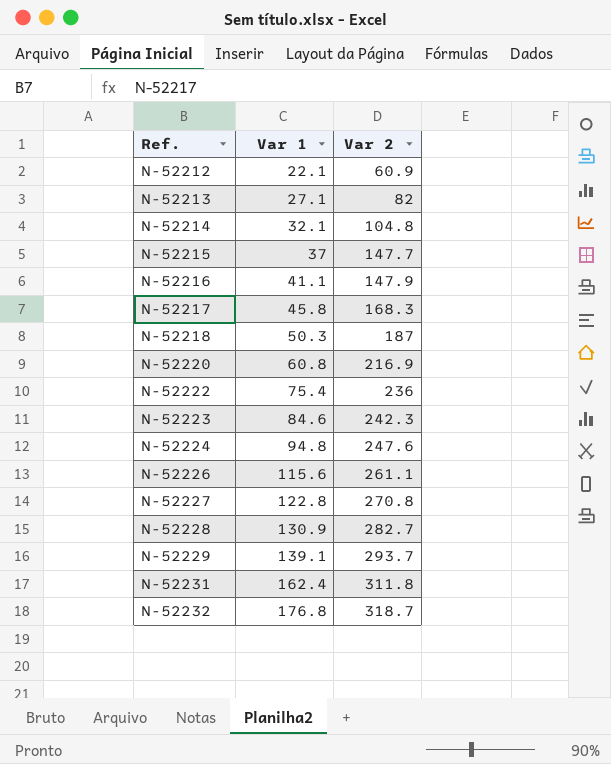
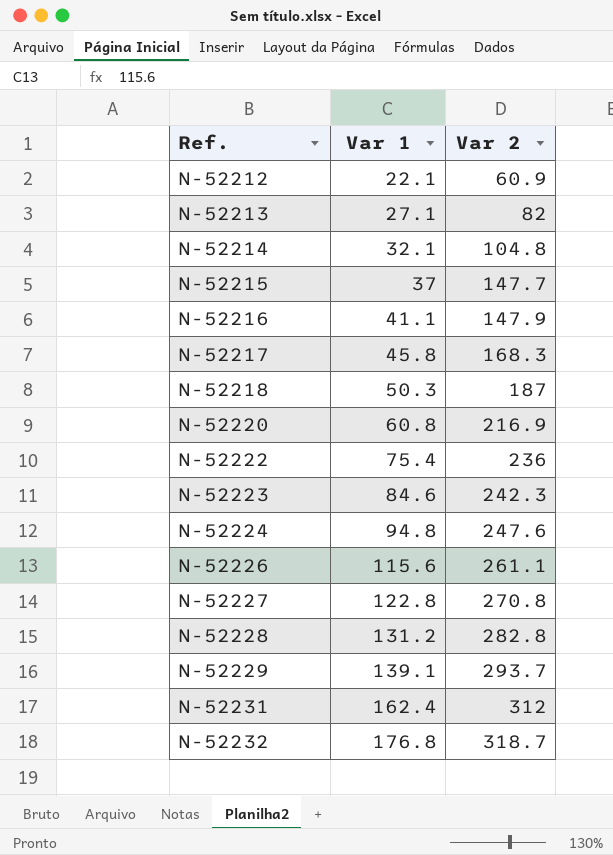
N-52228 | Var 1: 130.9 -> 131.2
N-52228 | Var 2: 282.7 -> 282.8
N-52231 | Var 2: 311.8 -> 312

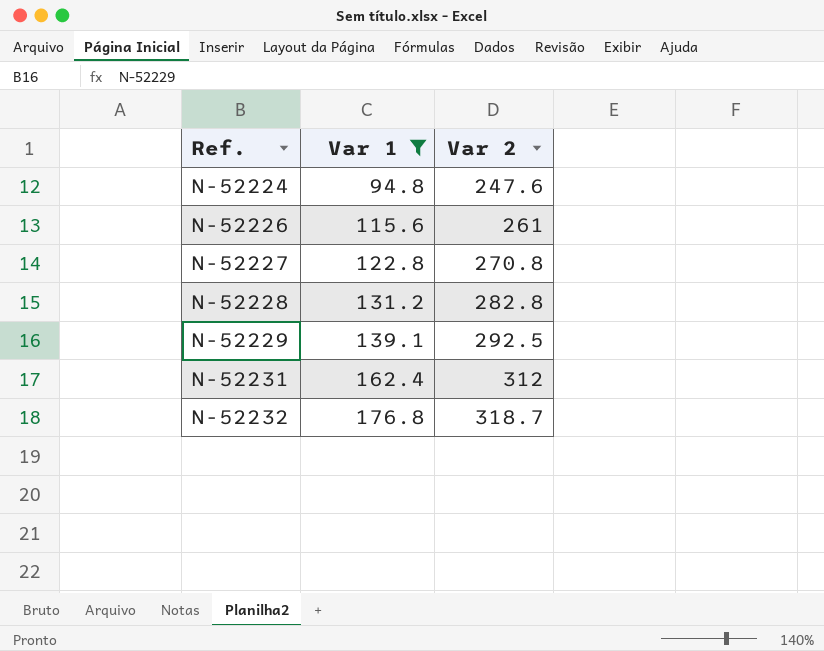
filter: none -> Var 1 >= 94.8
N-52226 | Var 2: 261.1 -> 261
N-52229 | Var 2: 293.7 -> 292.5

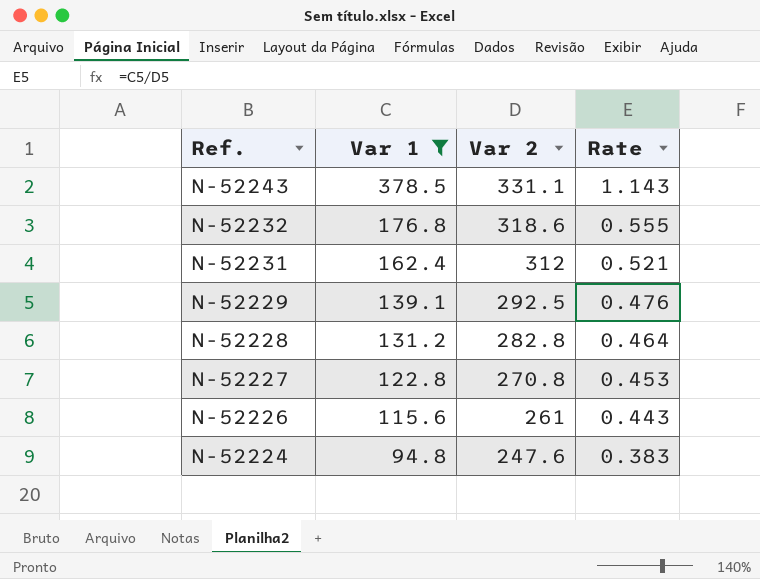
row order: Ref. ascending -> Ref. descending
column Rate | formula: none -> [Var 1] / [Var 2]
row N-52243: none -> 378.5 | 331.1 | 1.143
N-52232 | Var 2: 318.7 -> 318.6

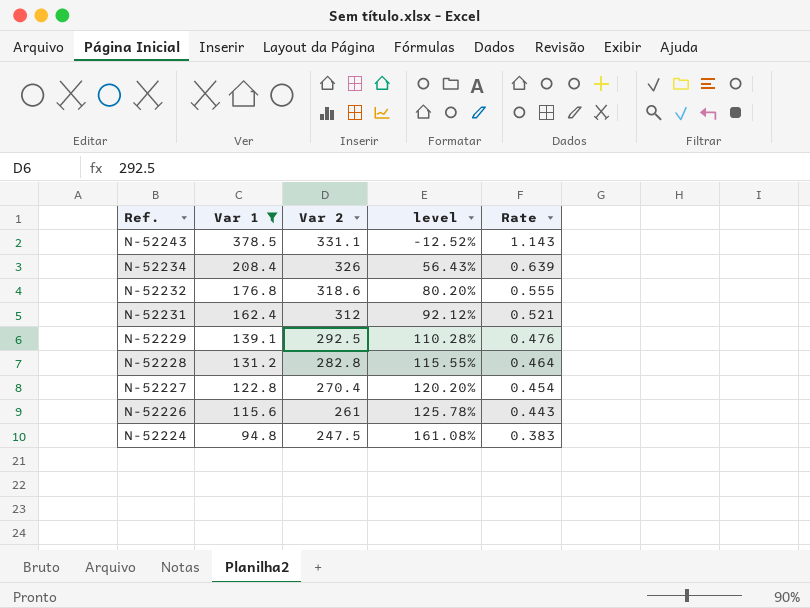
column level | formula: none -> ([Var 2] - [Var 1]) / [Var 1]
row N-52234: none -> 208.4 | 326 | 56.43% | 0.639
N-52227 | Var 2: 270.8 -> 270.4
N-52227 | Rate: 0.453 -> 0.454
N-52224 | Var 2: 247.6 -> 247.5

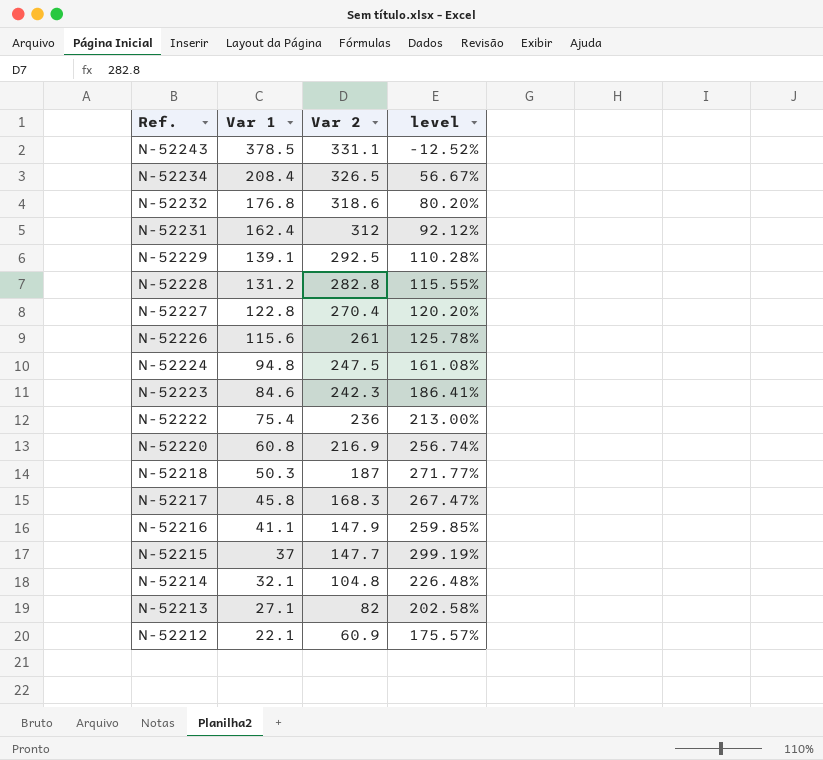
filter: Var 1 >= 94.8 -> none
column Rate | formula: [Var 1] / [Var 2] -> none
N-52234 | Var 2: 326 -> 326.5
N-52234 | level: 56.43% -> 56.67%

